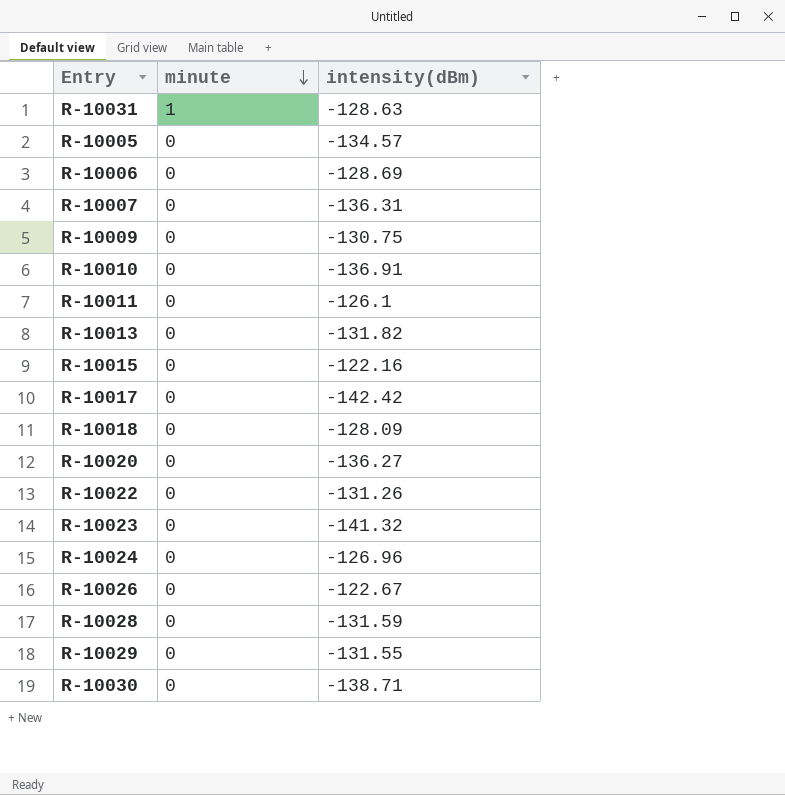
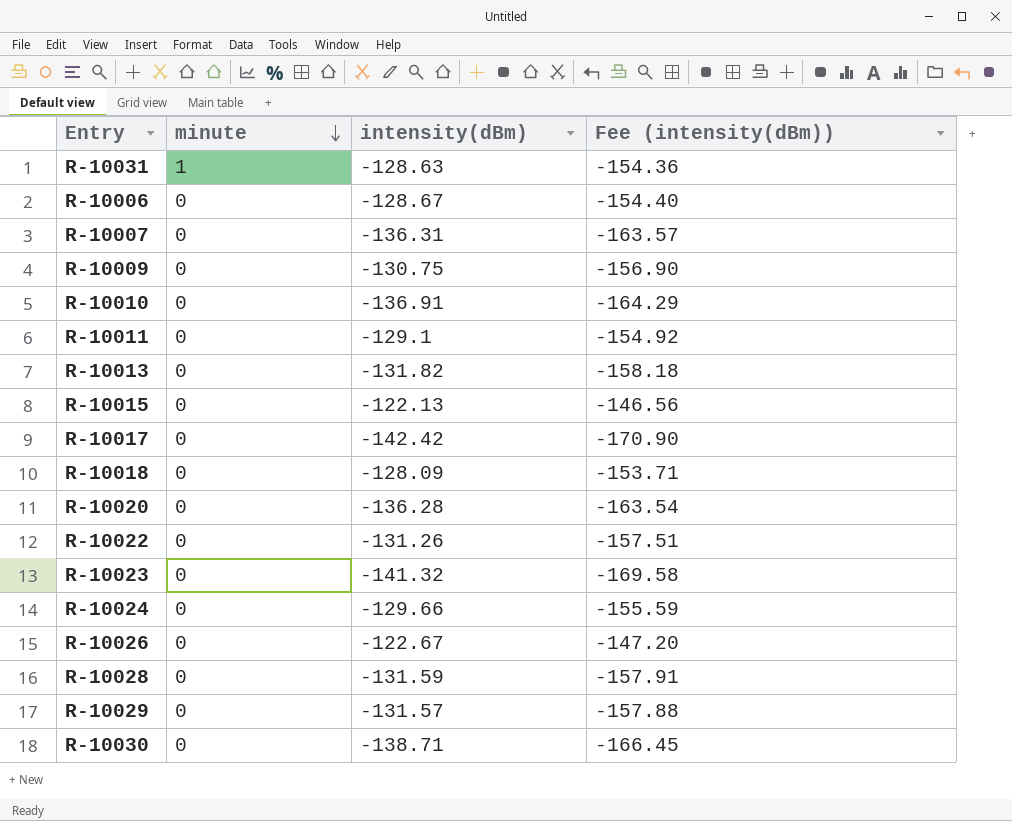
column Fee (intensity(dBm)) | formula: none -> [intensity(dBm)] * 1.2
row R-10005: 0 | -134.57 -> none
R-10006 | intensity(dBm): -128.69 -> -128.67
R-10011 | intensity(dBm): -126.1 -> -129.1
R-10015 | intensity(dBm): -122.16 -> -122.13
R-10020 | intensity(dBm): -136.27 -> -136.28
R-10024 | intensity(dBm): -126.96 -> -129.66
R-10029 | intensity(dBm): -131.55 -> -131.57

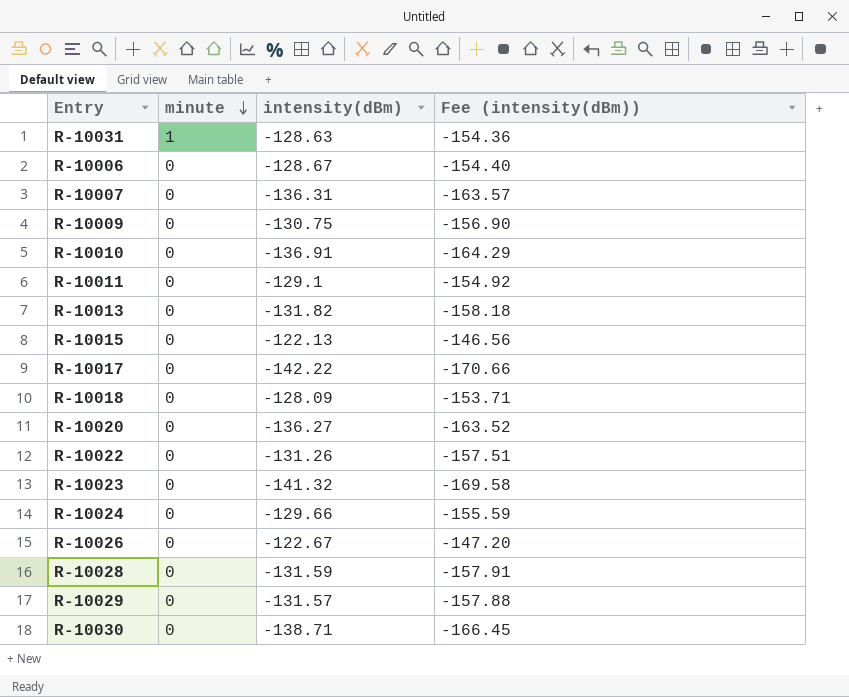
R-10017 | intensity(dBm): -142.42 -> -142.22
R-10017 | Fee (intensity(dBm)): -170.90 -> -170.66
R-10020 | intensity(dBm): -136.28 -> -136.27
R-10020 | Fee (intensity(dBm)): -163.54 -> -163.52

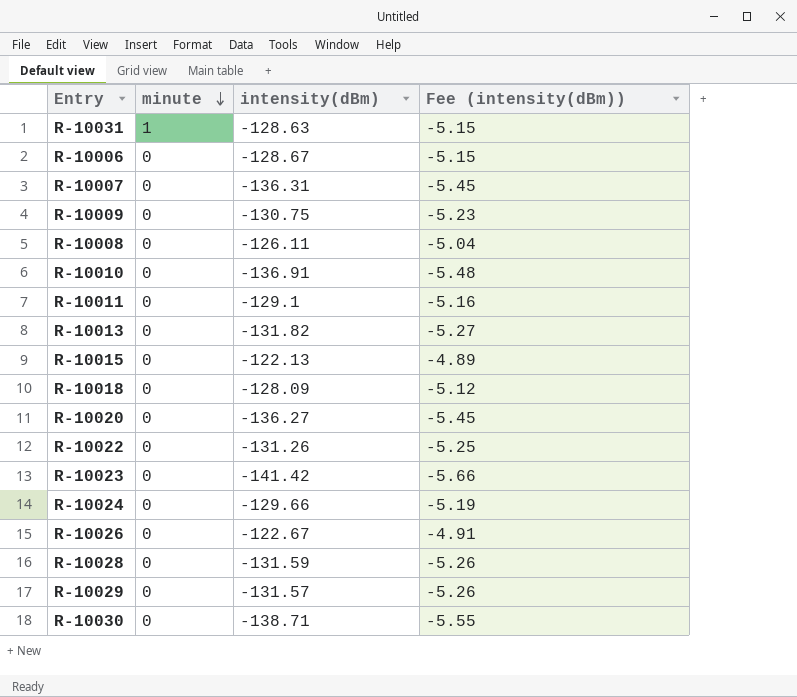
column Fee (intensity(dBm)) | formula: [intensity(dBm)] * 1.2 -> [intensity(dBm)] * 0.04
row R-10017: 0 | -142.22 | -170.66 -> none
row R-10008: none -> 0 | -126.11 | -5.04
R-10023 | intensity(dBm): -141.32 -> -141.42

